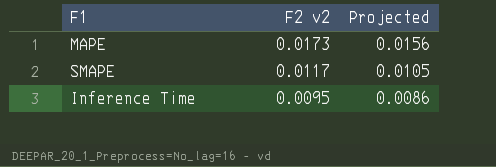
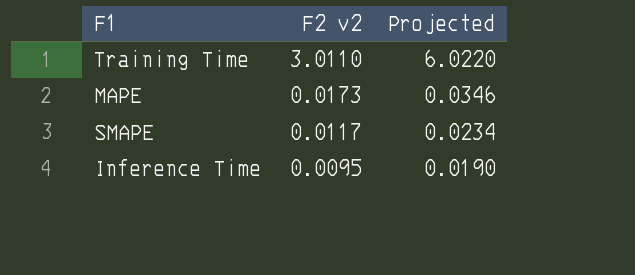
column Projected | formula: [F2 v2] * 0.9 -> [F2 v2] * 2
row Training Time: none -> 3.0110 | 6.0220

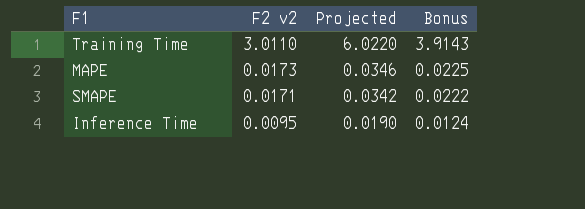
column Bonus | formula: none -> [F2 v2] * 1.3
SMAPE | F2 v2: 0.0117 -> 0.0171
SMAPE | Projected: 0.0234 -> 0.0342

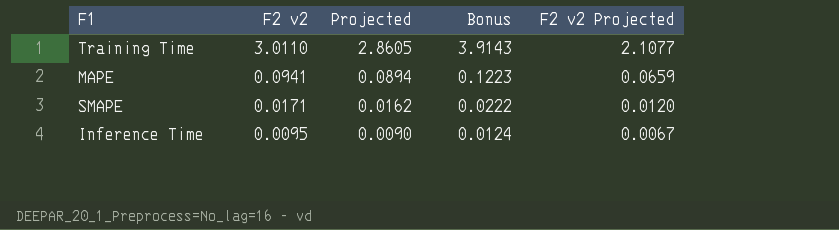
column Projected | formula: [F2 v2] * 2 -> [F2 v2] * 0.95
column F2 v2 Projected | formula: none -> [F2 v2] * 0.7
MAPE | F2 v2: 0.0173 -> 0.0941
MAPE | Bonus: 0.0225 -> 0.1223

